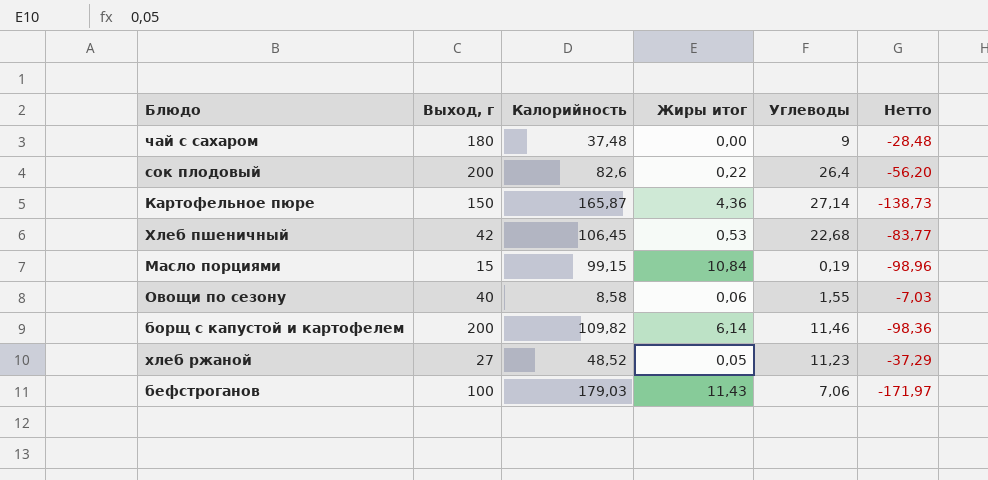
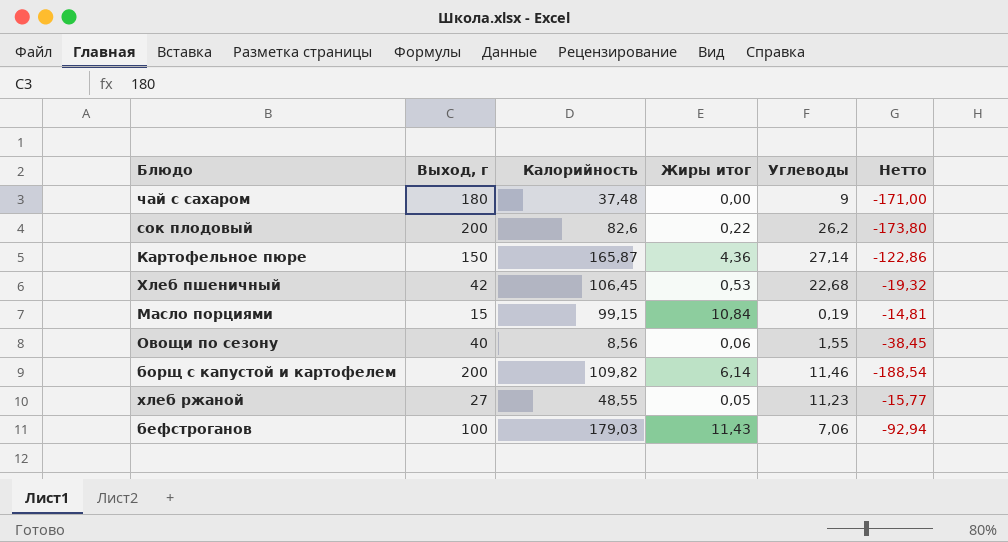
column Нетто | formula: [Углеводы] - [Калорийность] -> [Углеводы] - [Выход, г]
сок плодовый | Углеводы: 26,4 -> 26,2
Овощи по сезону | Калорийность: 8,58 -> 8,56
хлеб ржаной | Калорийность: 48,52 -> 48,55

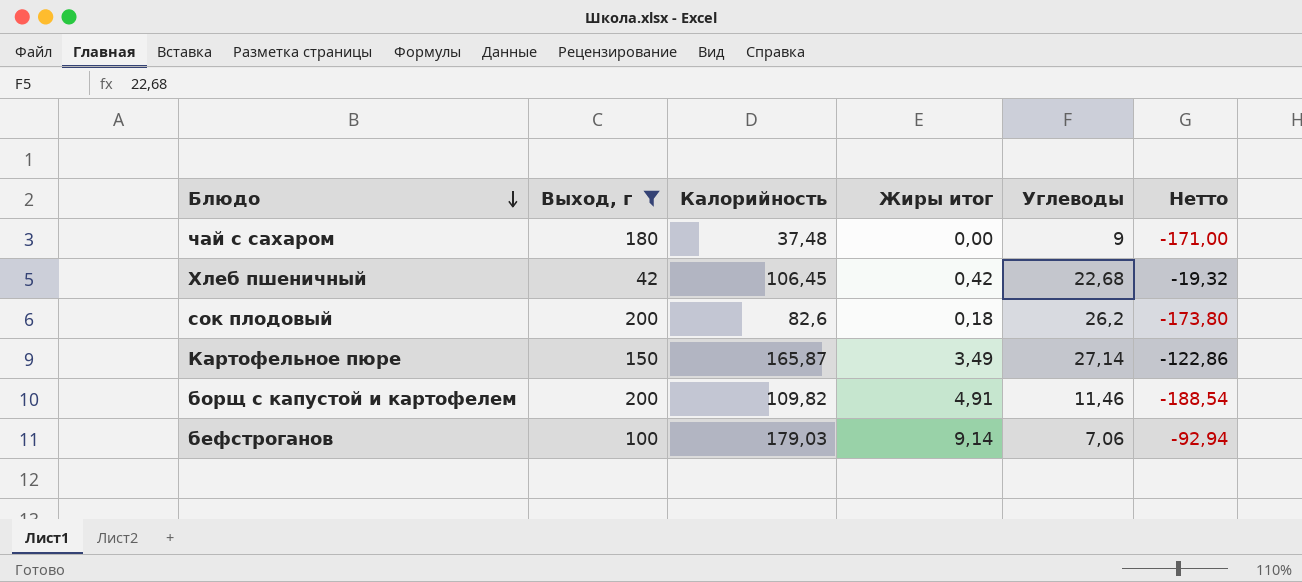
filter: none -> Выход, г >= 42
row order: none -> Блюдо descending
Хлеб пшеничный | Жиры итог: 0,53 -> 0,42
сок плодовый | Жиры итог: 0,22 -> 0,18
Картофельное пюре | Жиры итог: 4,36 -> 3,49
борщ с капустой и картофелем | Жиры итог: 6,14 -> 4,91
бефстроганов | Жиры итог: 11,43 -> 9,14

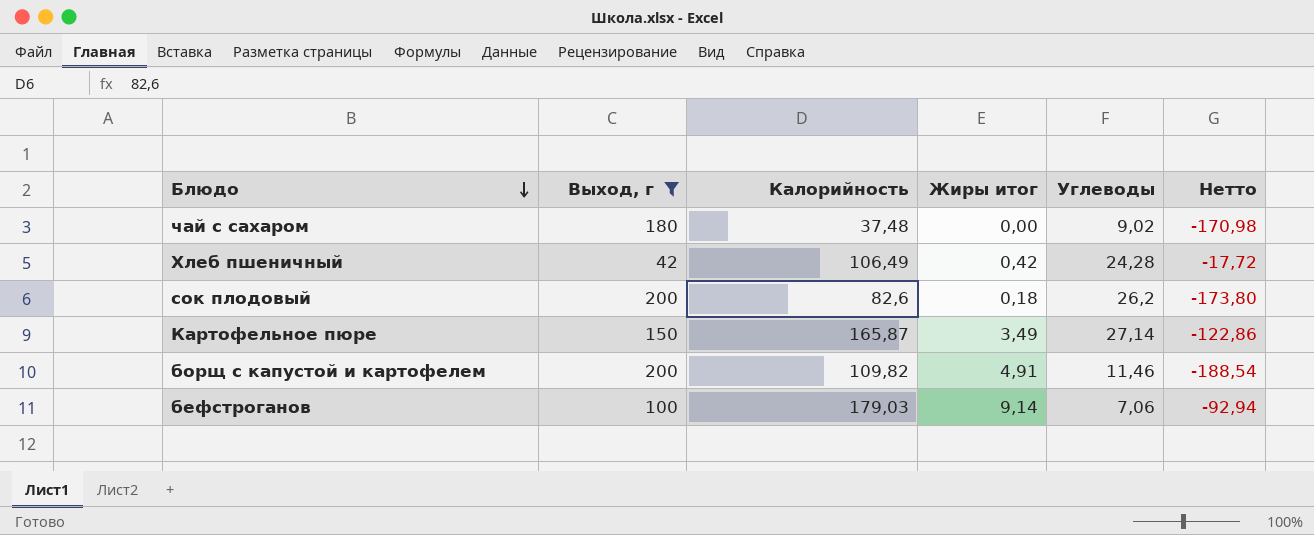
чай с сахаром | Углеводы: 9 -> 9,02
чай с сахаром | Нетто: -171,00 -> -170,98
Хлеб пшеничный | Калорийность: 106,45 -> 106,49
Хлеб пшеничный | Углеводы: 22,68 -> 24,28
Хлеб пшеничный | Нетто: -19,32 -> -17,72

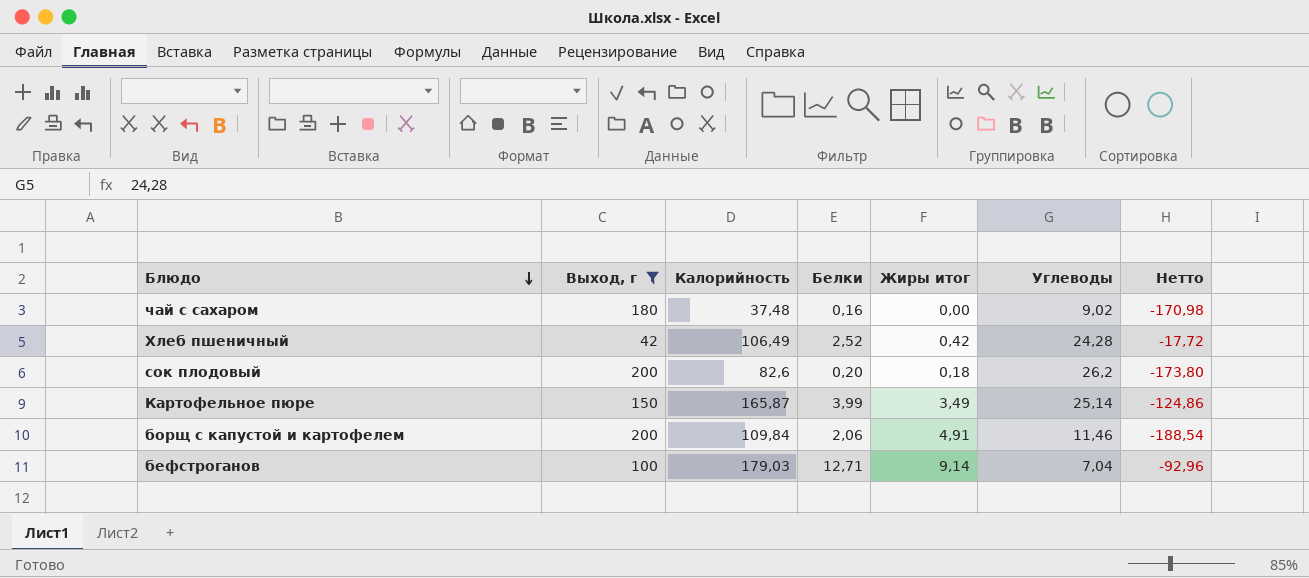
column Белки | position: none -> 4
Картофельное пюре | Углеводы: 27,14 -> 25,14
Картофельное пюре | Нетто: -122,86 -> -124,86
борщ с капустой и картофелем | Калорийность: 109,82 -> 109,84
бефстроганов | Углеводы: 7,06 -> 7,04
бефстроганов | Нетто: -92,94 -> -92,96

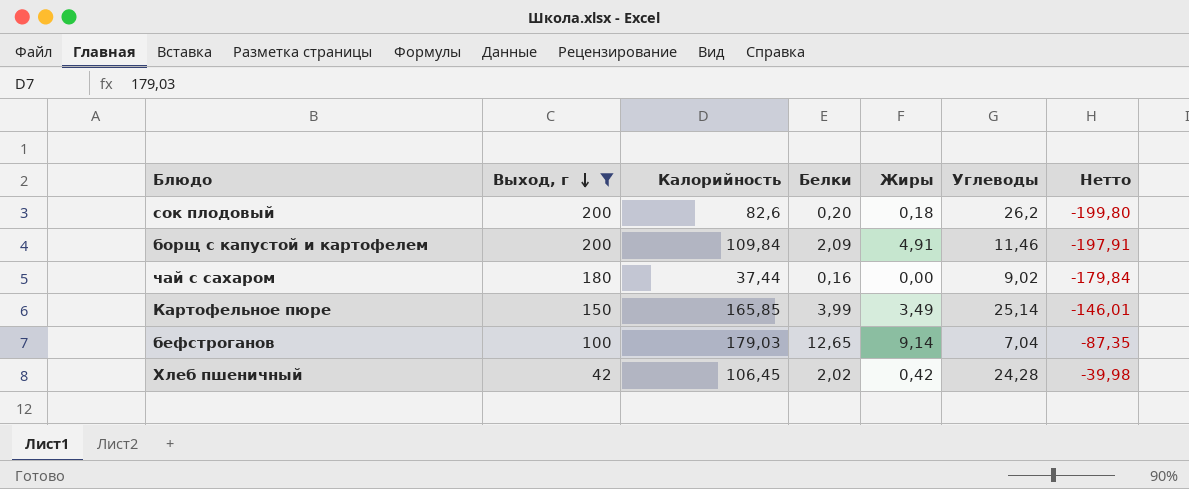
row order: Блюдо descending -> Выход, г descending
column name: Жиры итог -> Жиры
column Нетто | formula: [Углеводы] - [Выход, г] -> [Белки] - [Выход, г]
борщ с капустой и картофелем | Белки: 2,06 -> 2,09
чай с сахаром | Калорийность: 37,48 -> 37,44
Картофельное пюре | Калорийность: 165,87 -> 165,85
бефстроганов | Белки: 12,71 -> 12,65
Хлеб пшеничный | Калорийность: 106,49 -> 106,45
Хлеб пшеничный | Белки: 2,52 -> 2,02

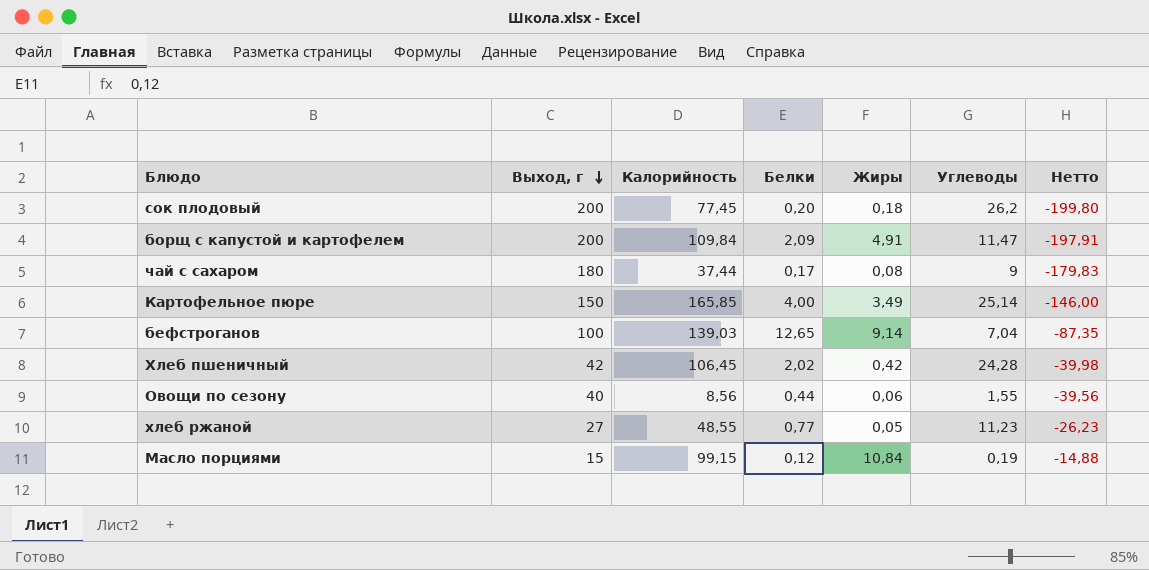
filter: Выход, г >= 42 -> none
сок плодовый | Калорийность: 82,6 -> 77,45
борщ с капустой и картофелем | Углеводы: 11,46 -> 11,47
чай с сахаром | Белки: 0,16 -> 0,17
чай с сахаром | Жиры: 0,00 -> 0,08
чай с сахаром | Углеводы: 9,02 -> 9
чай с сахаром | Нетто: -179,84 -> -179,83
Картофельное пюре | Белки: 3,99 -> 4,00
Картофельное пюре | Нетто: -146,01 -> -146,00
бефстроганов | Калорийность: 179,03 -> 139,03

